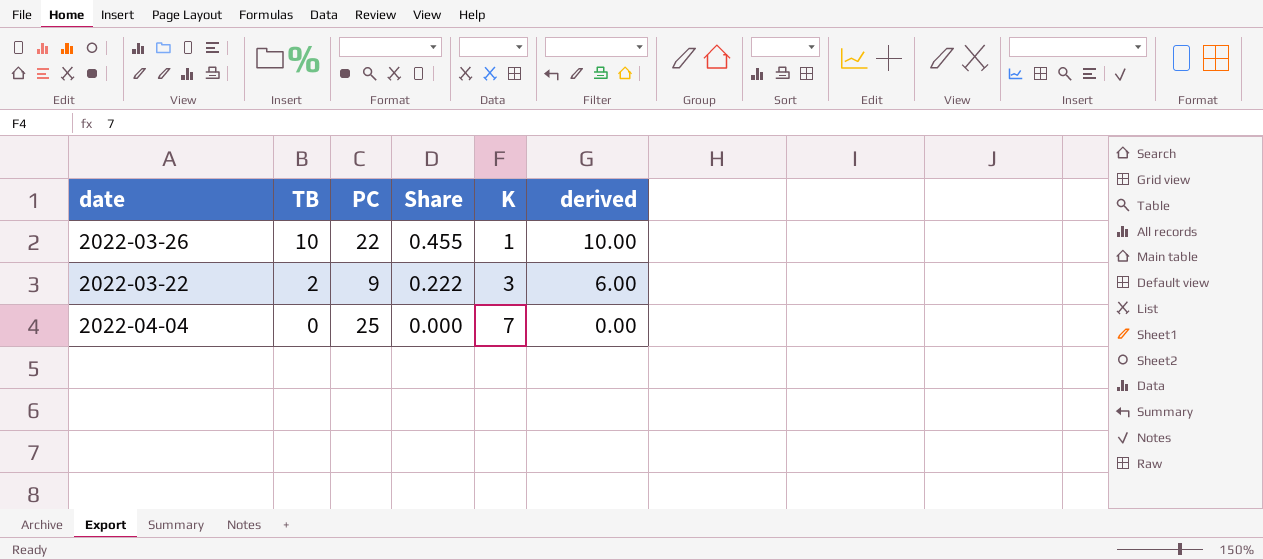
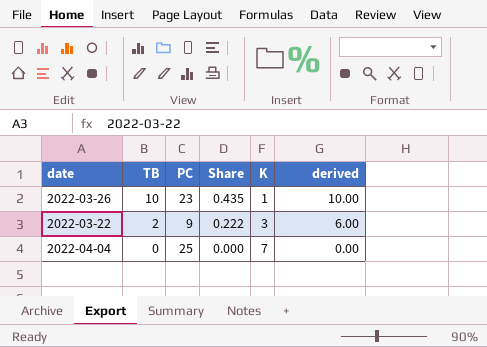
2022-03-26 | PC: 22 -> 23
2022-03-26 | Share: 0.455 -> 0.435

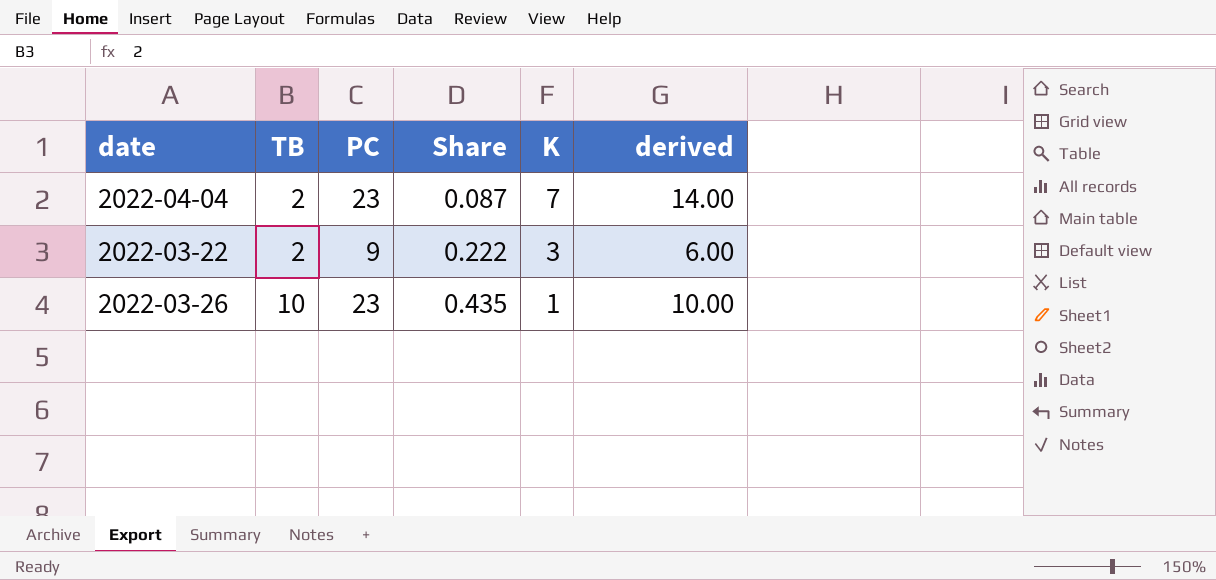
row order: TB descending -> TB ascending
2022-04-04 | TB: 0 -> 2
2022-04-04 | PC: 25 -> 23
2022-04-04 | Share: 0.000 -> 0.087
2022-04-04 | derived: 0.00 -> 14.00

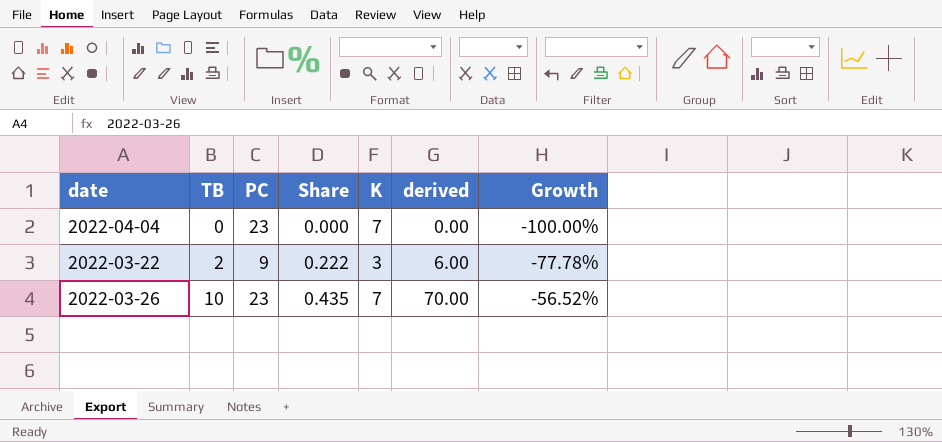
column Growth | formula: none -> ([TB] - [PC]) / [PC]
2022-04-04 | TB: 2 -> 0
2022-04-04 | Share: 0.087 -> 0.000
2022-04-04 | derived: 14.00 -> 0.00
2022-03-26 | K: 1 -> 7
2022-03-26 | derived: 10.00 -> 70.00

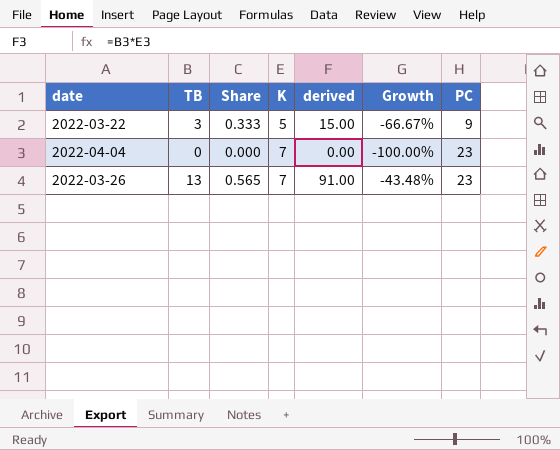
row order: TB ascending -> K ascending
column PC | position: 3 -> 7
2022-03-22 | TB: 2 -> 3
2022-03-22 | Share: 0.222 -> 0.333
2022-03-22 | K: 3 -> 5
2022-03-22 | derived: 6.00 -> 15.00
2022-03-22 | Growth: -77.78% -> -66.67%
2022-03-26 | TB: 10 -> 13
2022-03-26 | Share: 0.435 -> 0.565
2022-03-26 | derived: 70.00 -> 91.00
2022-03-26 | Growth: -56.52% -> -43.48%

